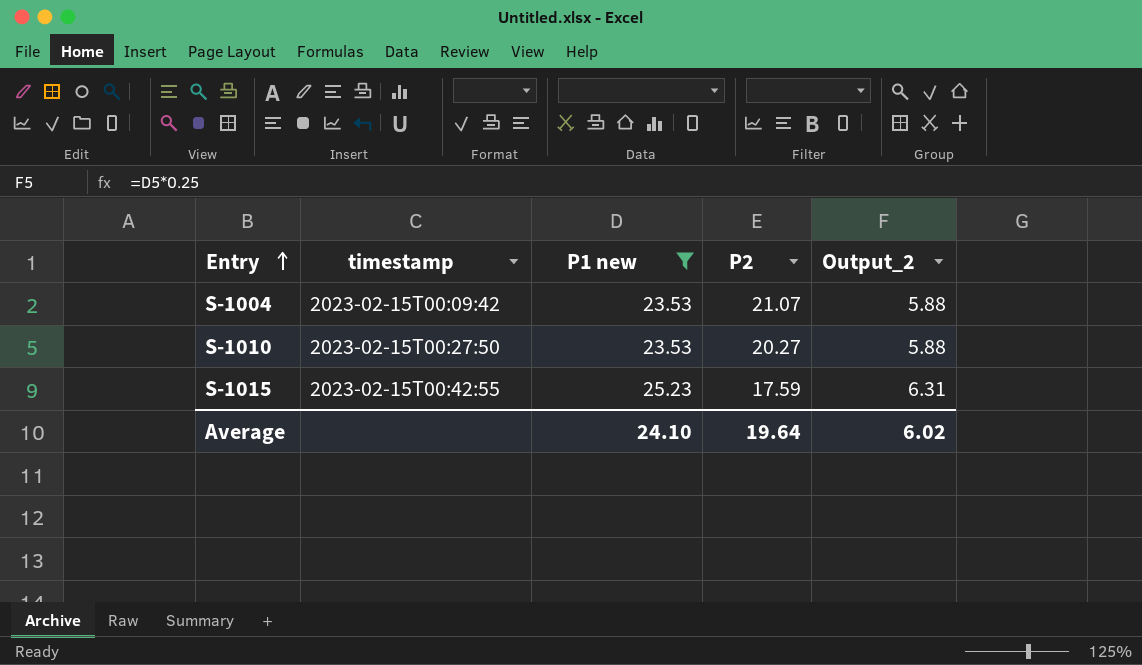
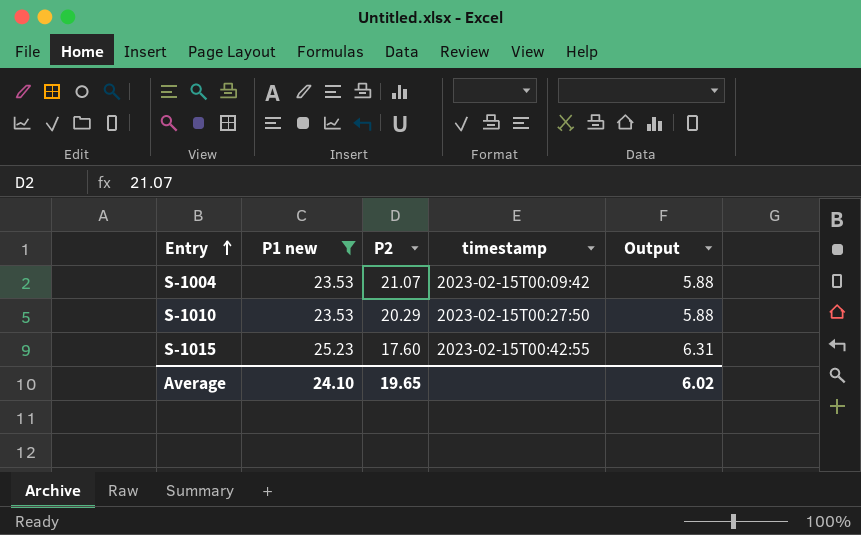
column timestamp | position: 2 -> 4
column name: Output_2 -> Output
S-1010 | P2: 20.27 -> 20.29
S-1015 | P2: 17.59 -> 17.60
Average | P2: 19.64 -> 19.65

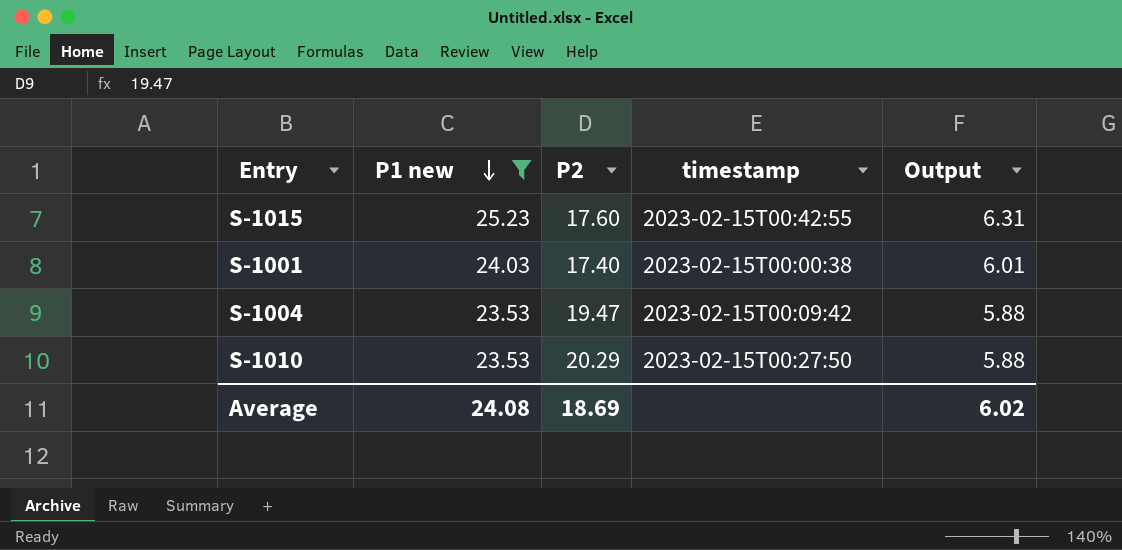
row order: Entry ascending -> P1 new descending
row S-1001: none -> 24.03 | 17.40 | 2023-02-15T00:00:38 | 6.01
S-1004 | P2: 21.07 -> 19.47
Average | P1 new: 24.10 -> 24.08
Average | P2: 19.65 -> 18.69

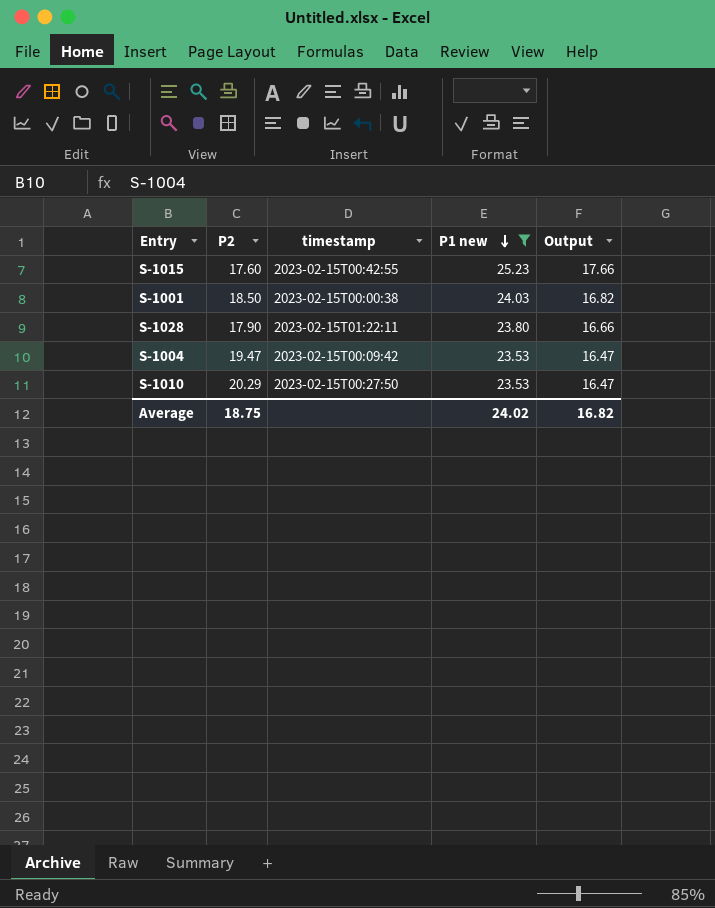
column P1 new | position: 2 -> 4
column Output | formula: [P1 new] * 0.25 -> [P1 new] * 0.7
S-1001 | P2: 17.40 -> 18.50
row S-1028: none -> 17.90 | 2023-02-15T01:22:11 | 23.80 | 16.66
Average | P2: 18.69 -> 18.75
Average | P1 new: 24.08 -> 24.02
Average | Output: 6.02 -> 16.82

